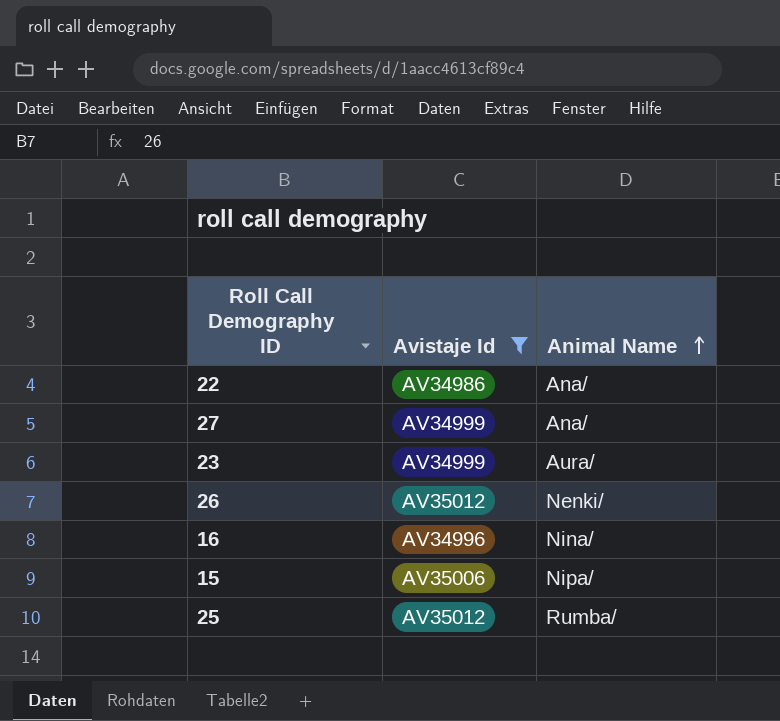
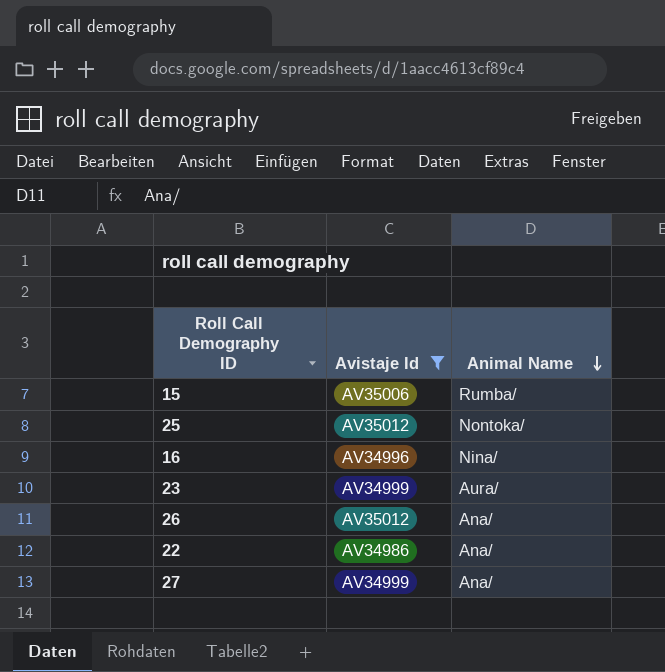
row order: Animal Name ascending -> Animal Name descending
15 | Animal Name: Nipa/ -> Rumba/
25 | Animal Name: Rumba/ -> Nontoka/
26 | Animal Name: Nenki/ -> Ana/

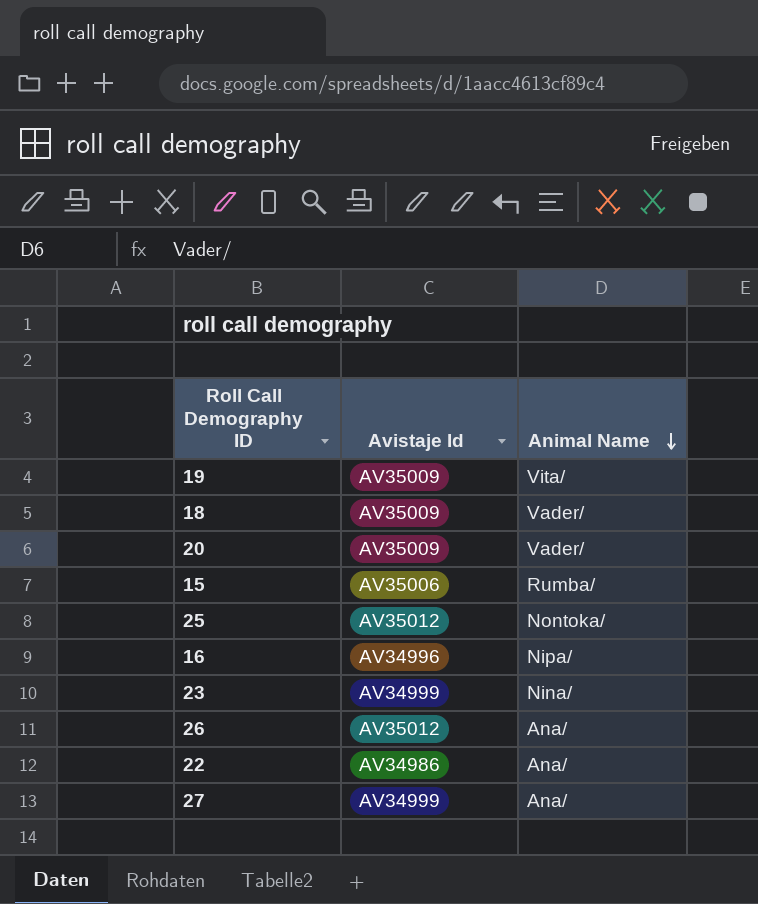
filter: Avistaje Id != AV35009 -> none
16 | Animal Name: Nina/ -> Nipa/
23 | Animal Name: Aura/ -> Nina/

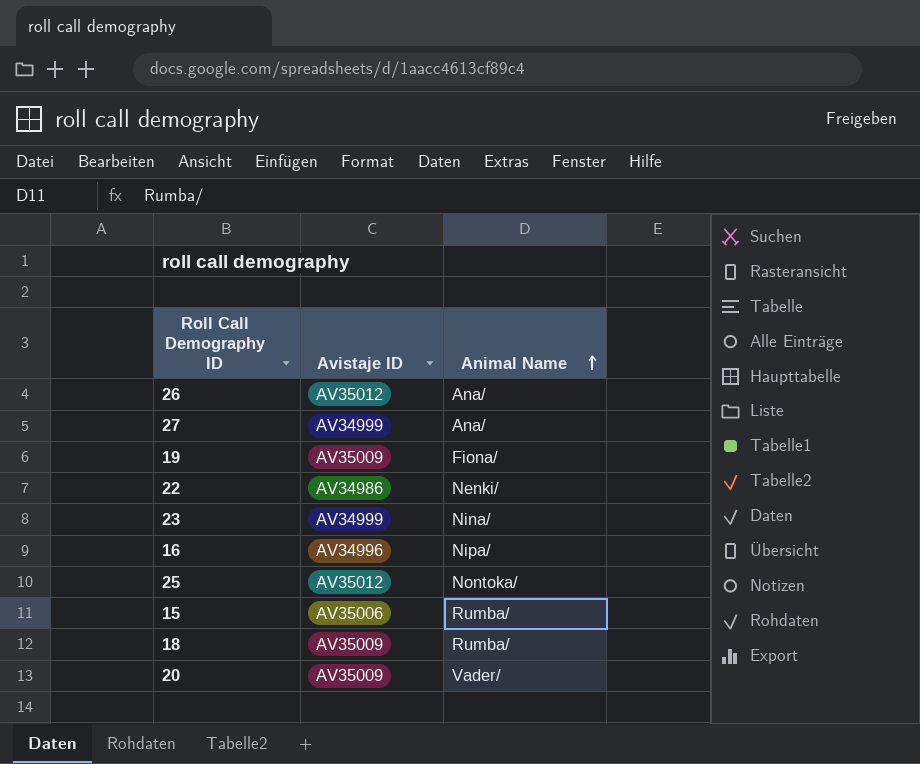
row order: Animal Name descending -> Animal Name ascending
column name: Avistaje Id -> Avistaje ID
19 | Animal Name: Vita/ -> Fiona/
22 | Animal Name: Ana/ -> Nenki/
18 | Animal Name: Vader/ -> Rumba/

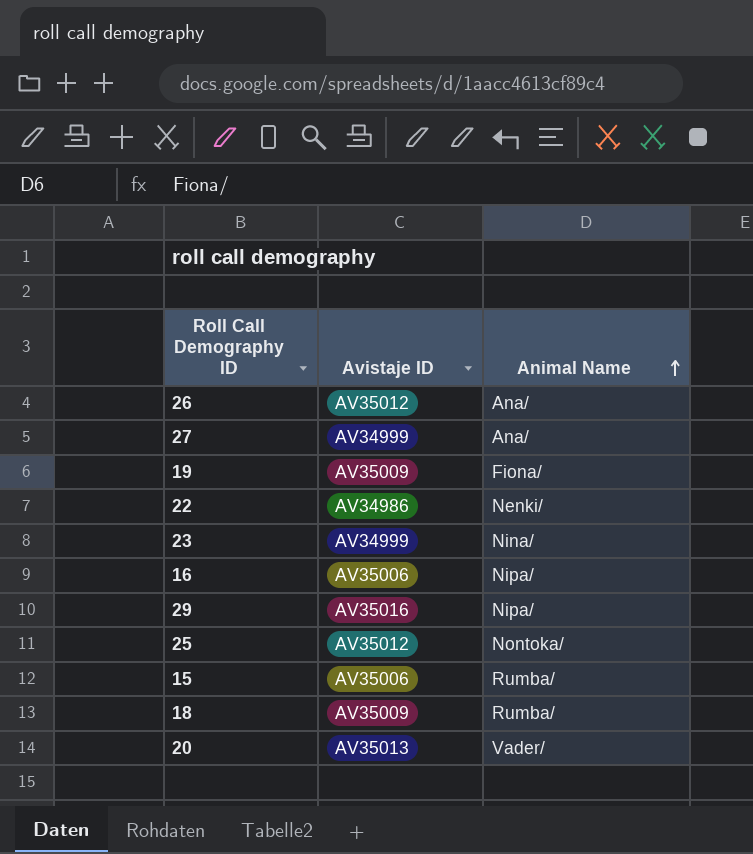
16 | Avistaje ID: AV34996 -> AV35006
row 29: none -> AV35016 | Nipa/
20 | Avistaje ID: AV35009 -> AV35013

